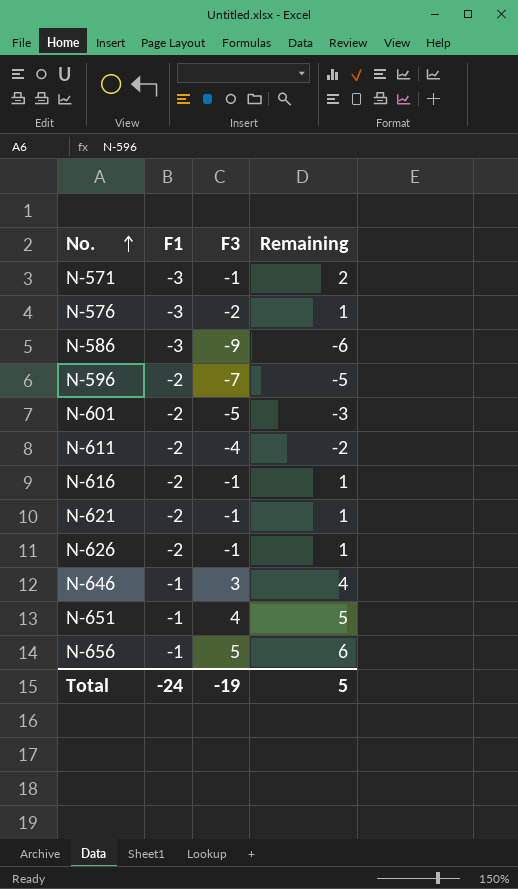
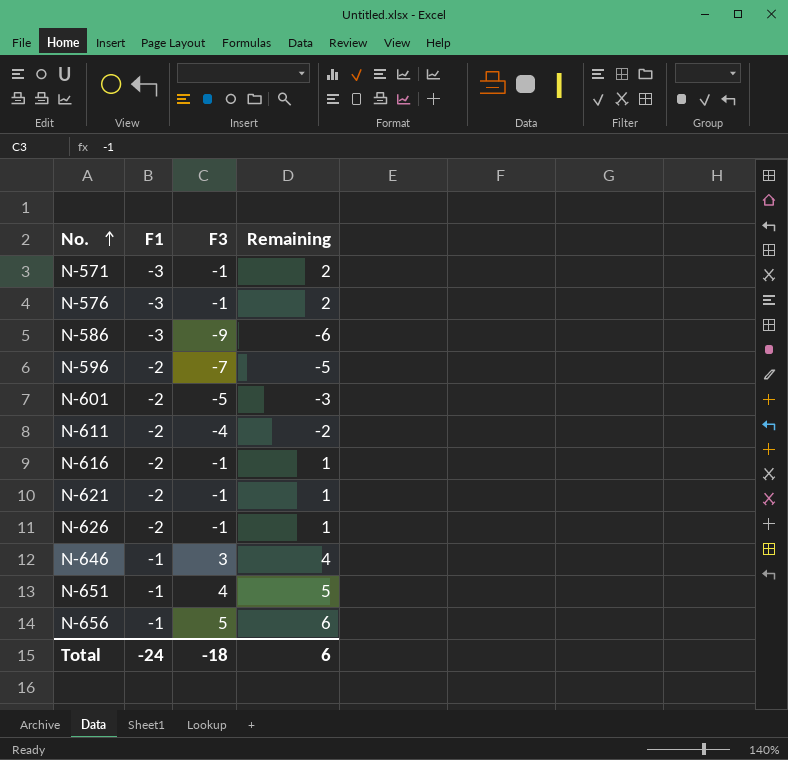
N-576 | F3: -2 -> -1
N-576 | Remaining: 1 -> 2
Total | F3: -19 -> -18
Total | Remaining: 5 -> 6

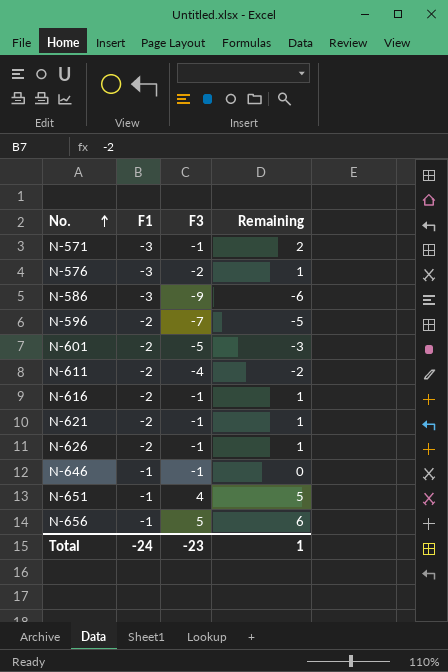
N-576 | F3: -1 -> -2
N-576 | Remaining: 2 -> 1
N-646 | F3: 3 -> -1
N-646 | Remaining: 4 -> 0
Total | F3: -18 -> -23
Total | Remaining: 6 -> 1

